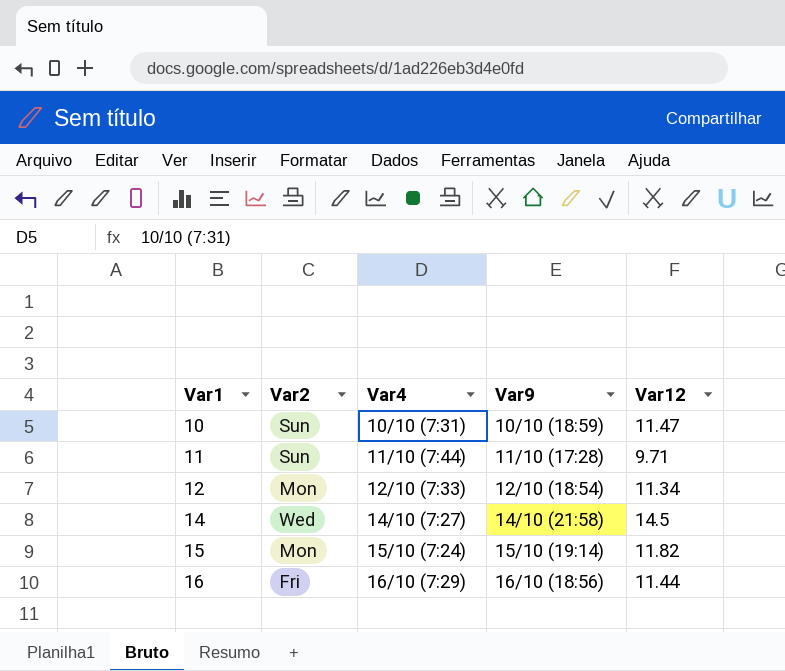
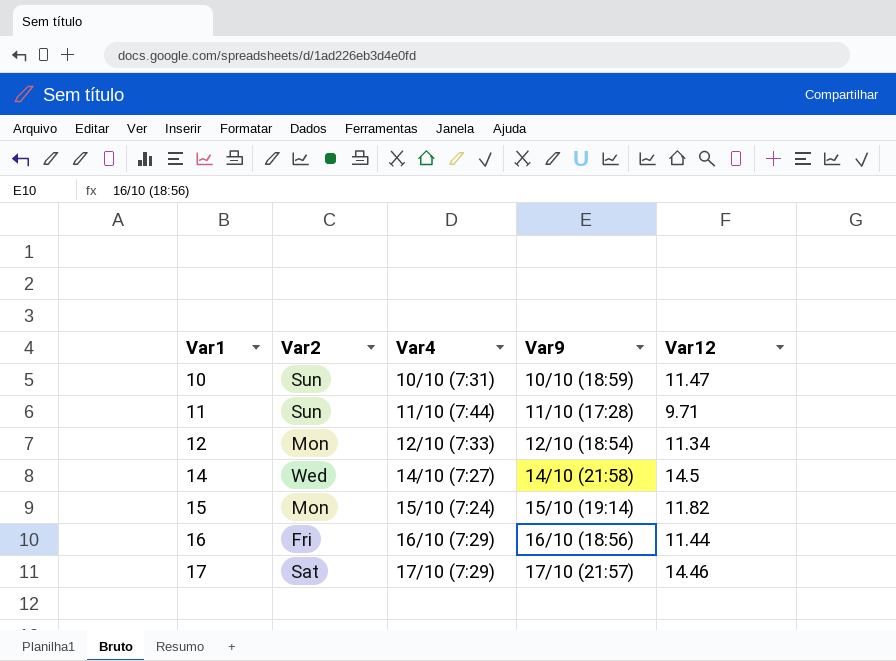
row 17: none -> Sat | 17/10 (7:29) | 17/10 (21:57) | 14.46

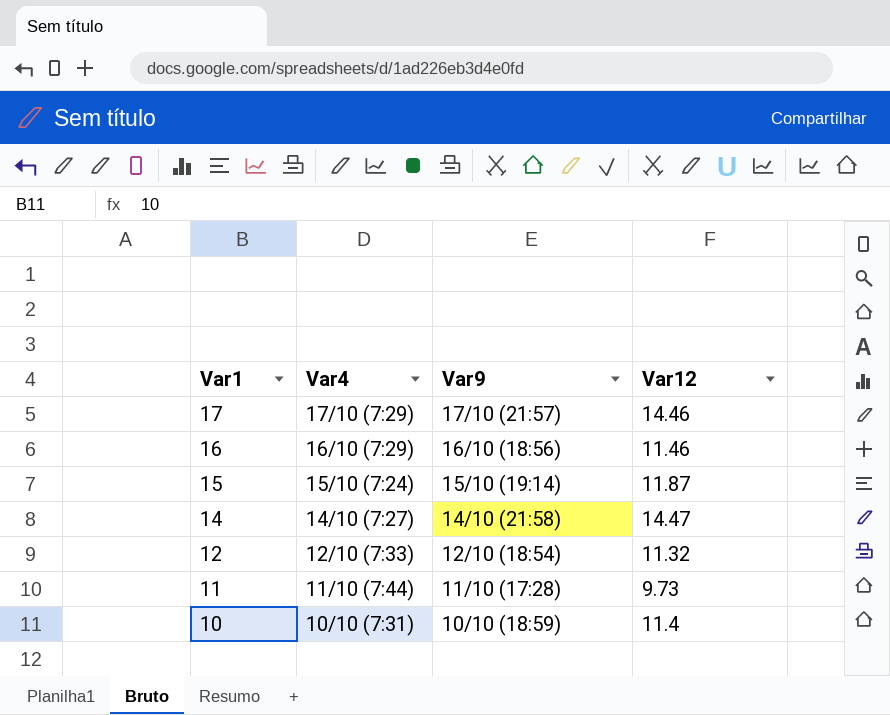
row order: Var1 ascending -> Var1 descending
column Var2 | position: 2 -> none
16 | Var12: 11.44 -> 11.46
15 | Var12: 11.82 -> 11.87
14 | Var12: 14.5 -> 14.47
12 | Var12: 11.34 -> 11.32
11 | Var12: 9.71 -> 9.73
10 | Var12: 11.47 -> 11.4

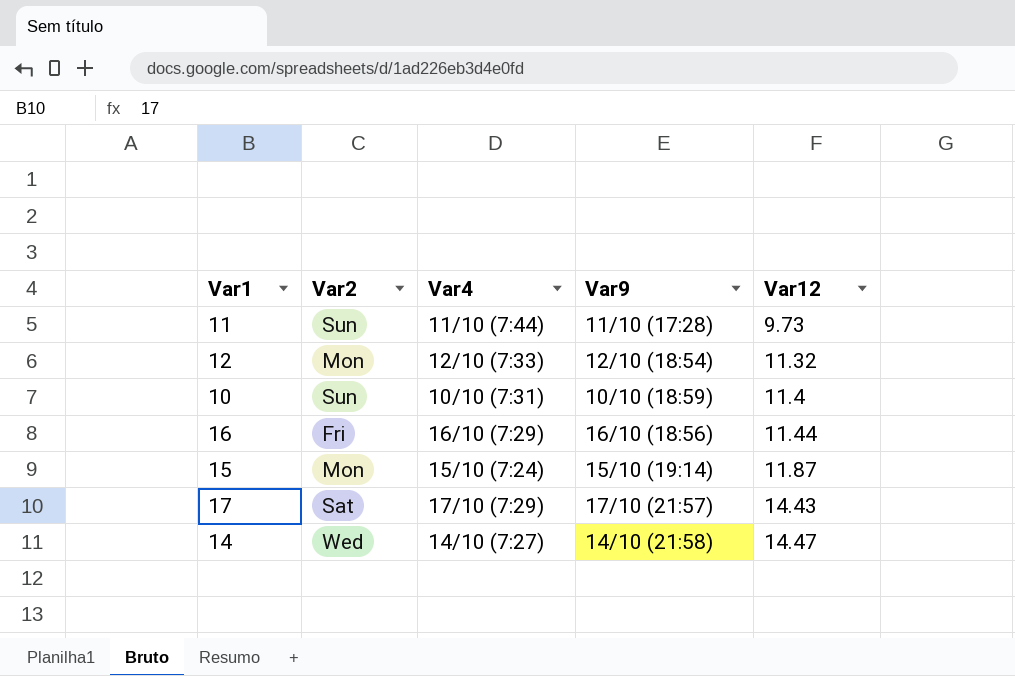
row order: Var1 descending -> Var12 ascending
column Var2 | position: none -> 2
16 | Var12: 11.46 -> 11.44
17 | Var12: 14.46 -> 14.43

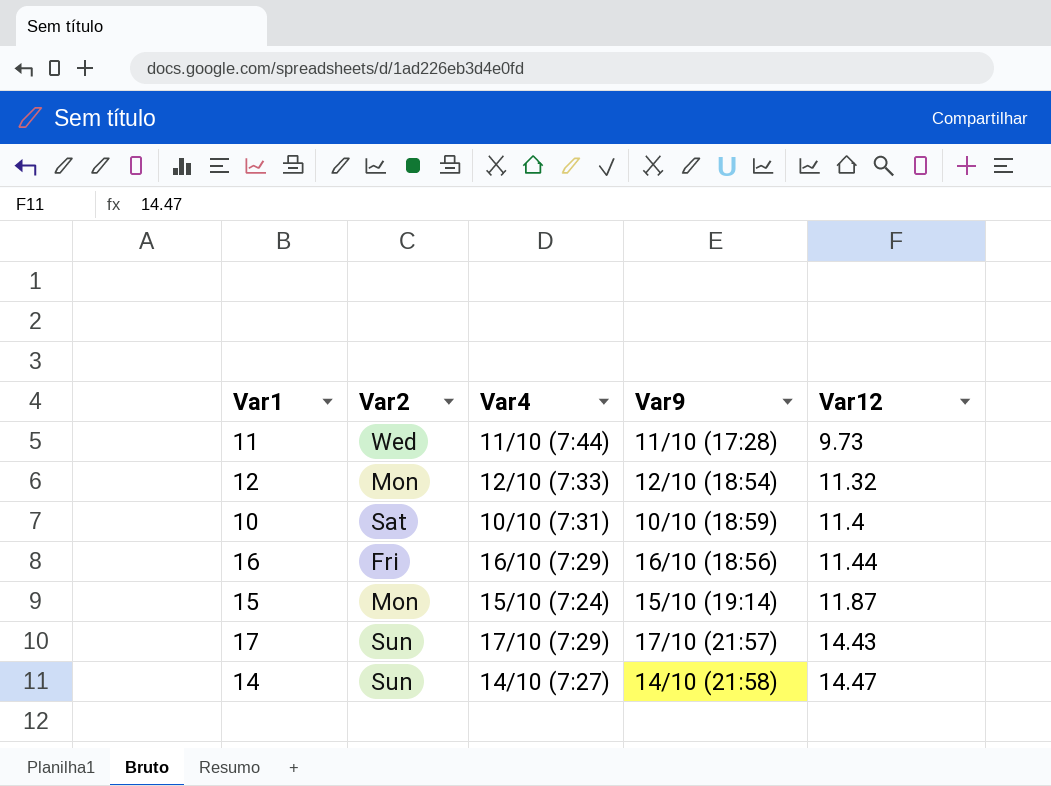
11 | Var2: Sun -> Wed
10 | Var2: Sun -> Sat
17 | Var2: Sat -> Sun
14 | Var2: Wed -> Sun

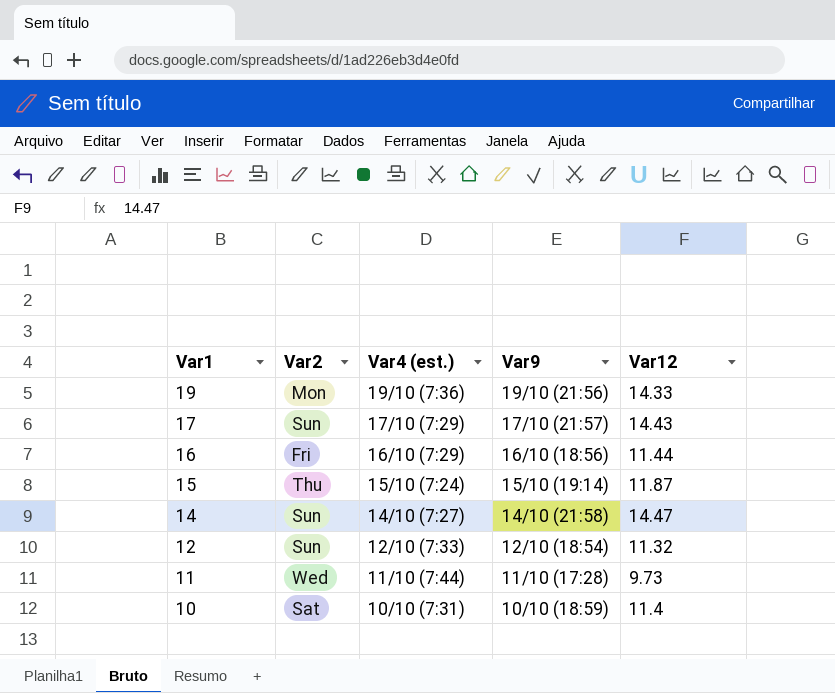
row order: Var12 ascending -> Var1 descending
column name: Var4 -> Var4 (est.)
row 19: none -> Mon | 19/10 (7:36) | 19/10 (21:56) | 14.33
15 | Var2: Mon -> Thu
12 | Var2: Mon -> Sun

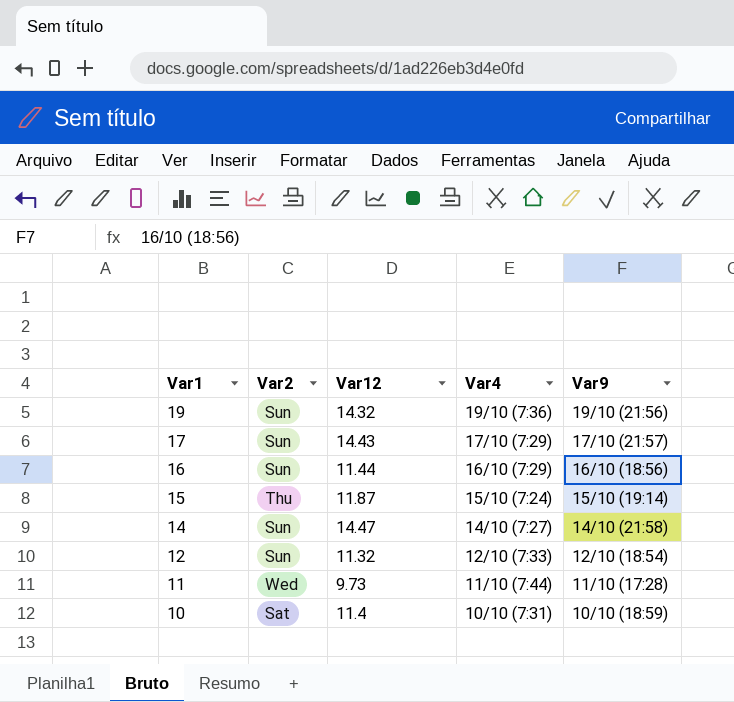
column Var12 | position: 5 -> 3
column name: Var4 (est.) -> Var4
19 | Var2: Mon -> Sun
19 | Var12: 14.33 -> 14.32
16 | Var2: Fri -> Sun

